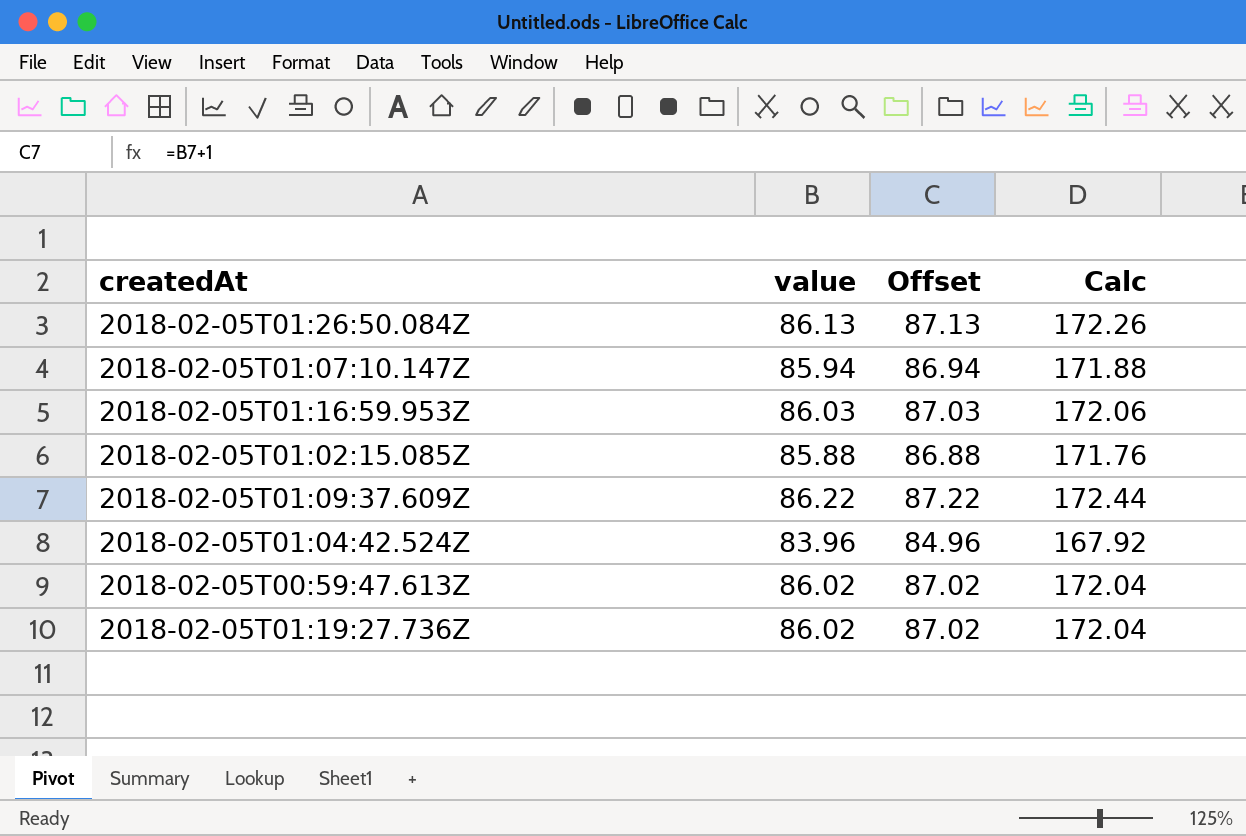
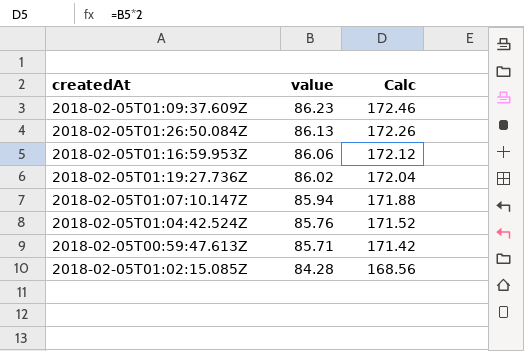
row order: none -> value descending
column Offset | formula: [value] + 1 -> none
2018-02-05T01:09:37.609Z | value: 86.22 -> 86.23
2018-02-05T01:09:37.609Z | Calc: 172.44 -> 172.46
2018-02-05T01:16:59.953Z | value: 86.03 -> 86.06
2018-02-05T01:16:59.953Z | Calc: 172.06 -> 172.12
2018-02-05T01:04:42.524Z | value: 83.96 -> 85.76
2018-02-05T01:04:42.524Z | Calc: 167.92 -> 171.52
2018-02-05T00:59:47.613Z | value: 86.02 -> 85.71
2018-02-05T00:59:47.613Z | Calc: 172.04 -> 171.42
2018-02-05T01:02:15.085Z | value: 85.88 -> 84.28
2018-02-05T01:02:15.085Z | Calc: 171.76 -> 168.56

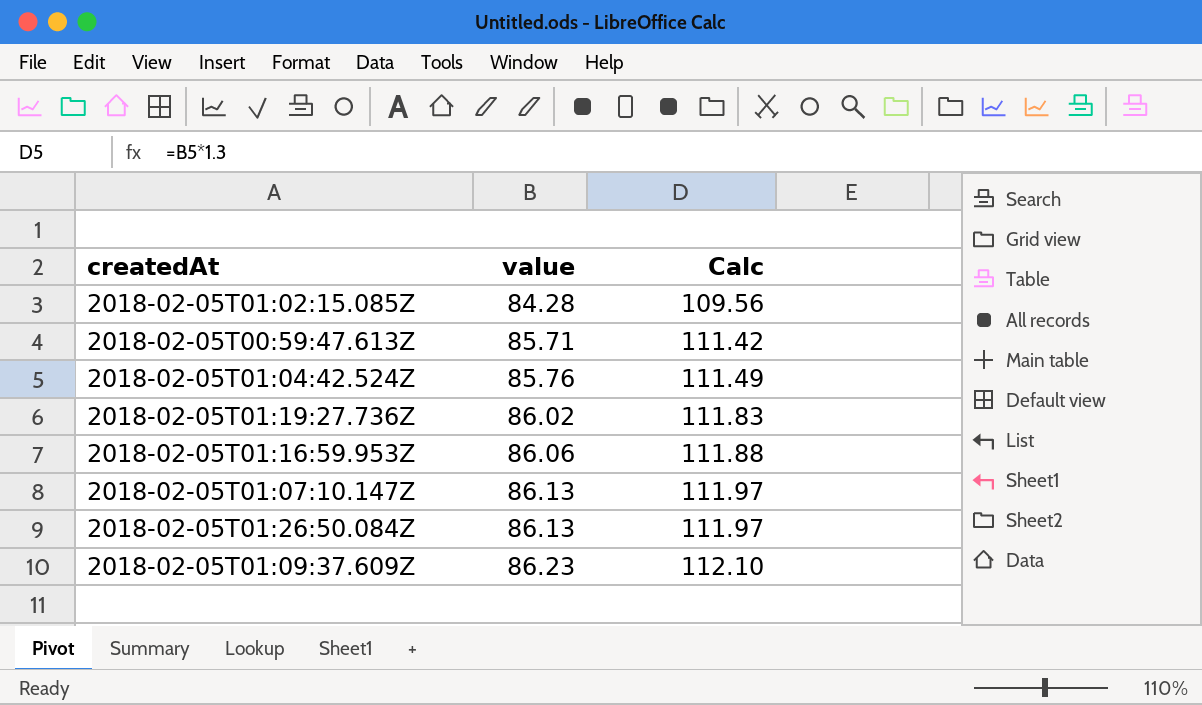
row order: value descending -> value ascending
column Calc | formula: [value] * 2 -> [value] * 1.3
2018-02-05T01:07:10.147Z | value: 85.94 -> 86.13

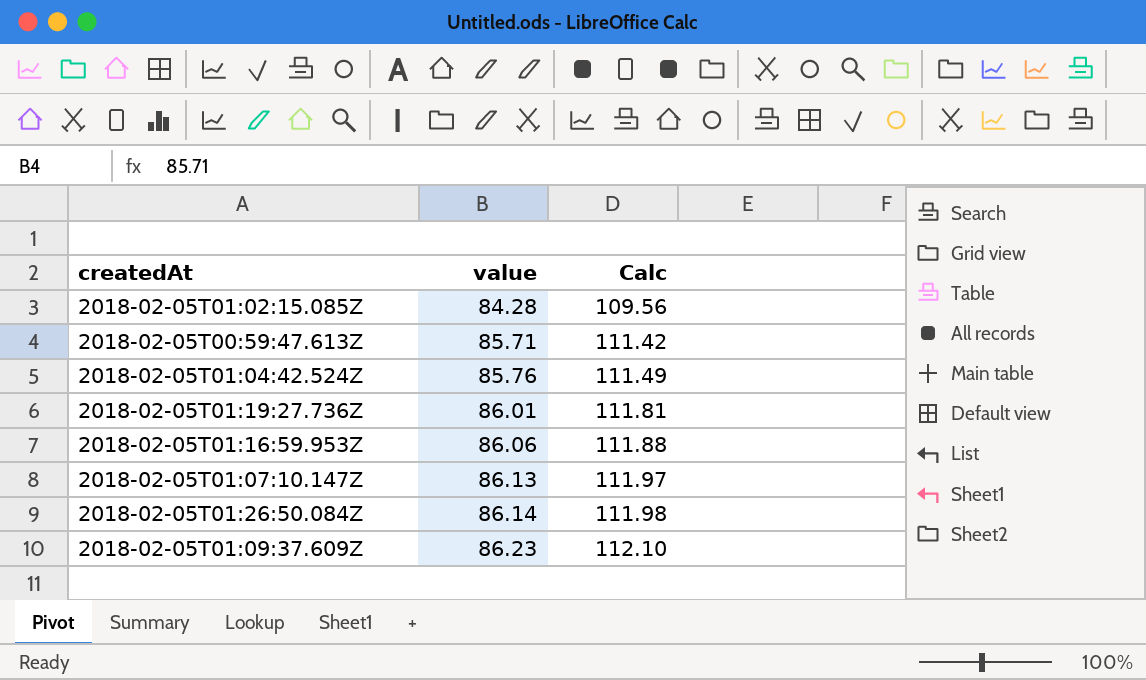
2018-02-05T01:19:27.736Z | value: 86.02 -> 86.01
2018-02-05T01:19:27.736Z | Calc: 111.83 -> 111.81
2018-02-05T01:26:50.084Z | value: 86.13 -> 86.14
2018-02-05T01:26:50.084Z | Calc: 111.97 -> 111.98

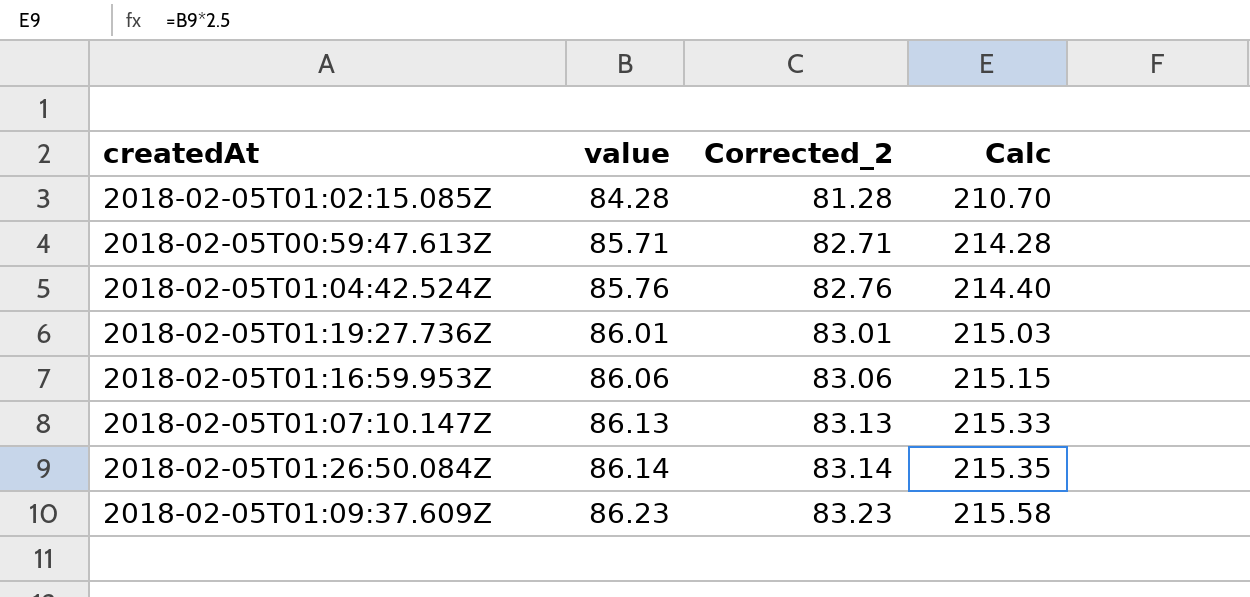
column Corrected_2 | formula: none -> [value] - 3
column Calc | formula: [value] * 1.3 -> [value] * 2.5

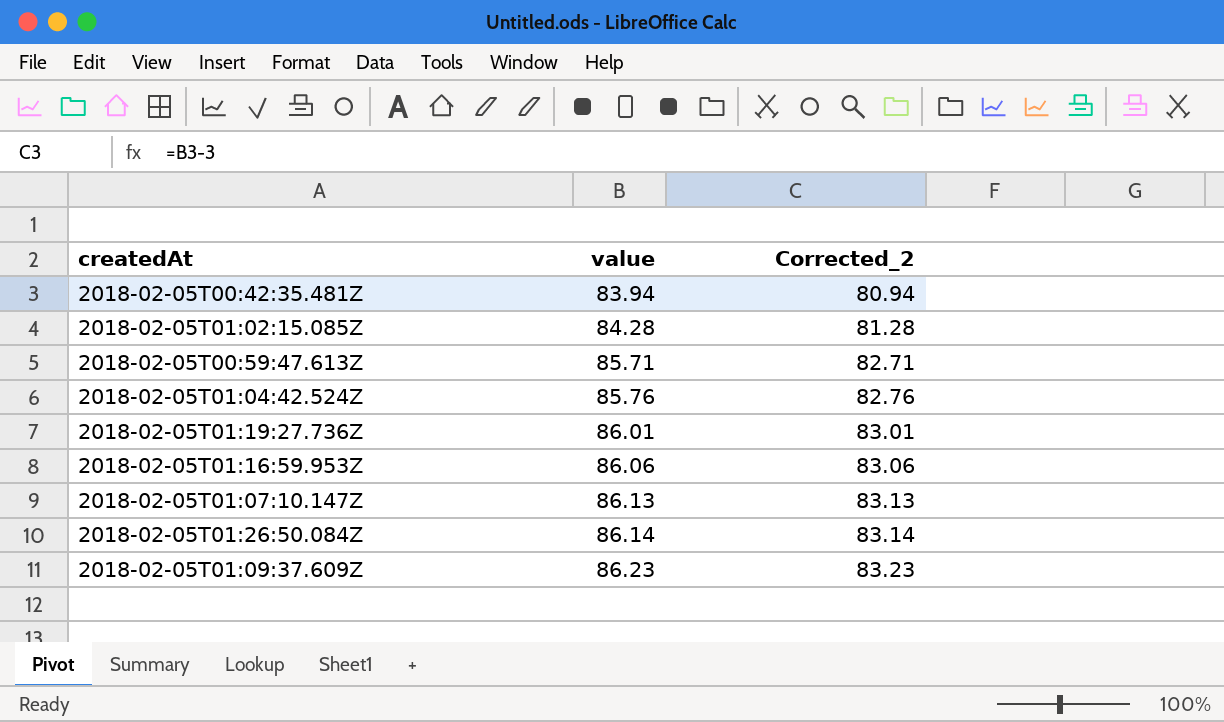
column Calc | formula: [value] * 2.5 -> none
row 2018-02-05T00:42:35.481Z: none -> 83.94 | 80.94

